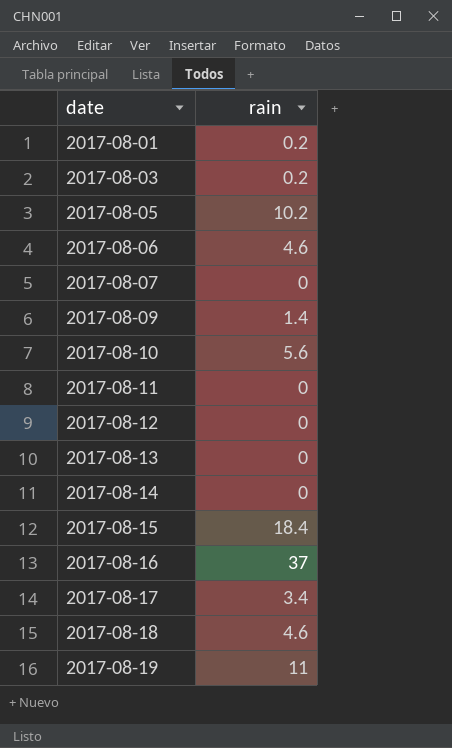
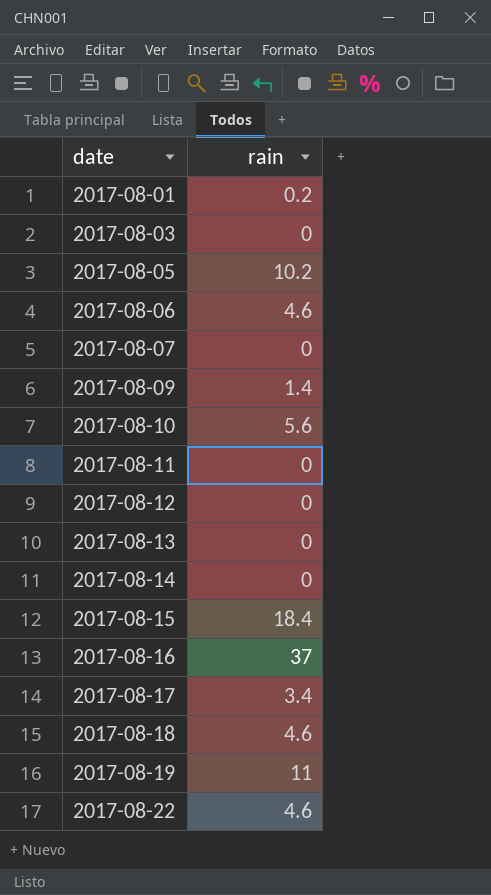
2017-08-03 | rain: 0.2 -> 0
row 2017-08-22: none -> 4.6

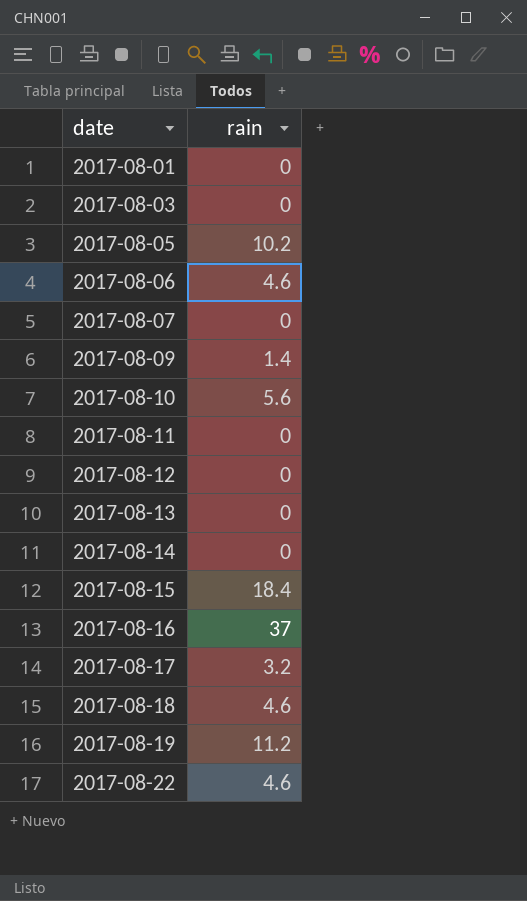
2017-08-01 | rain: 0.2 -> 0
2017-08-17 | rain: 3.4 -> 3.2
2017-08-19 | rain: 11 -> 11.2

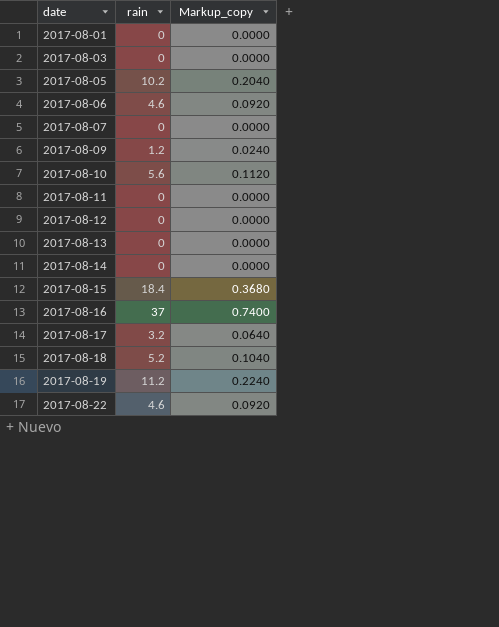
column Markup_copy | formula: none -> [rain] * 0.02
2017-08-09 | rain: 1.4 -> 1.2
2017-08-18 | rain: 4.6 -> 5.2

